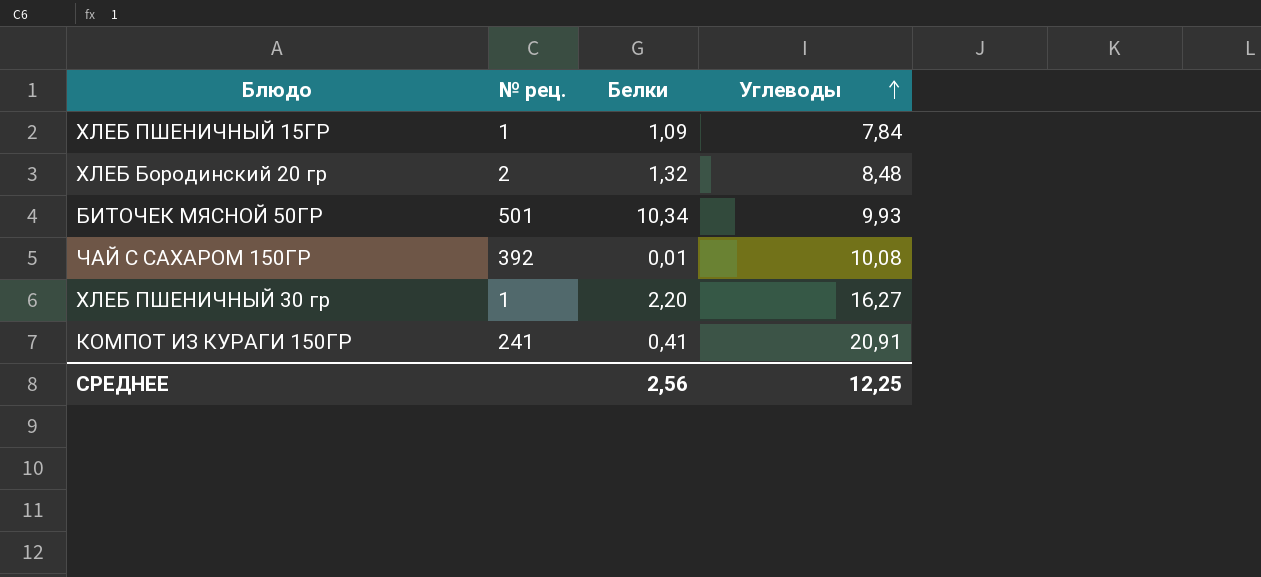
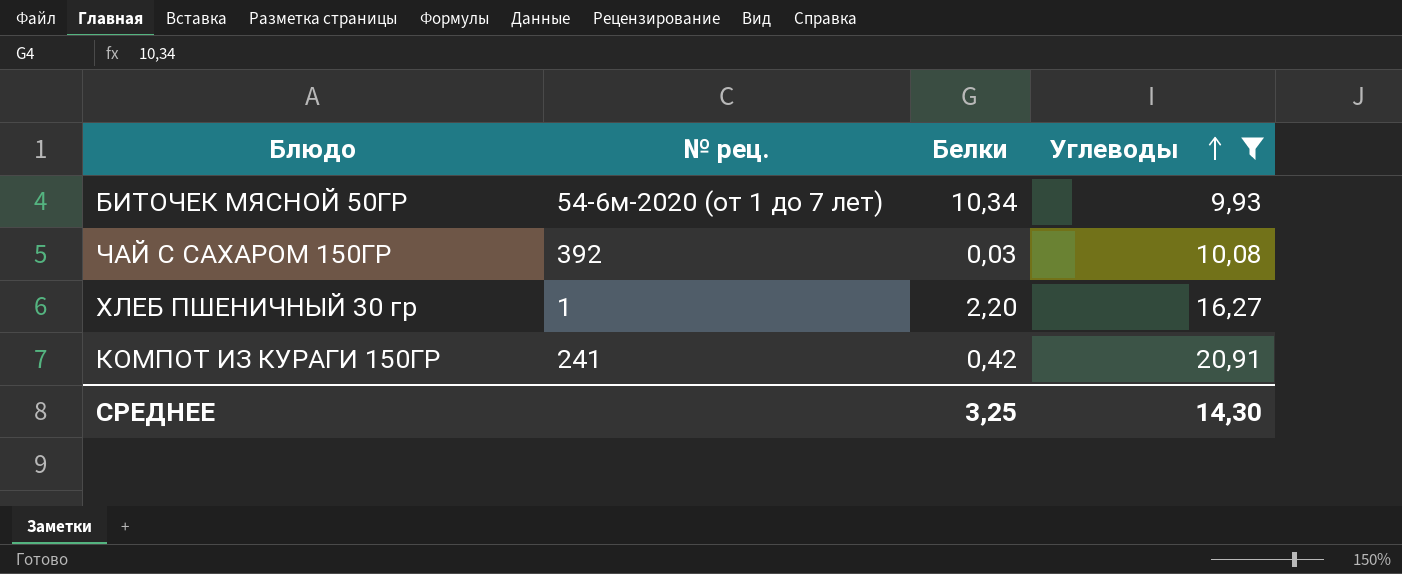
filter: none -> Углеводы >= 9,93
БИТОЧЕК МЯСНОЙ 50ГР | № рец.: 501 -> 54-6м-2020 (от 1 до 7 лет)
ЧАЙ С САХАРОМ 150ГР | Белки: 0,01 -> 0,03
КОМПОТ ИЗ КУРАГИ 150ГР | Белки: 0,41 -> 0,42
СРЕДНЕЕ | Белки: 2,56 -> 3,25
СРЕДНЕЕ | Углеводы: 12,25 -> 14,30

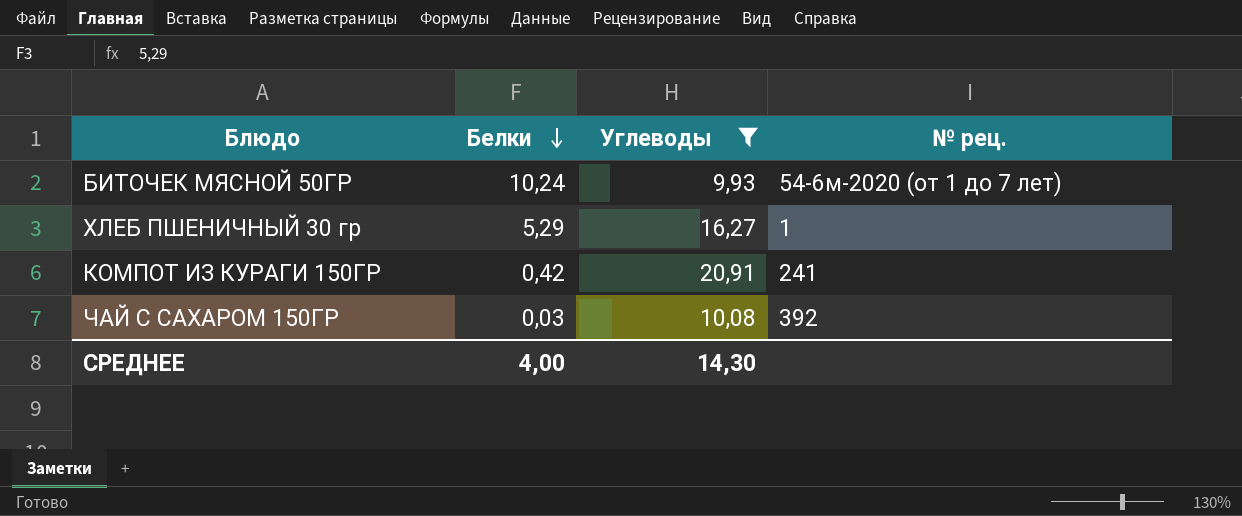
row order: Углеводы ascending -> Белки descending
column № рец. | position: 2 -> 4
БИТОЧЕК МЯСНОЙ 50ГР | Белки: 10,34 -> 10,24
ХЛЕБ ПШЕНИЧНЫЙ 30 гр | Белки: 2,20 -> 5,29
СРЕДНЕЕ | Белки: 3,25 -> 4,00

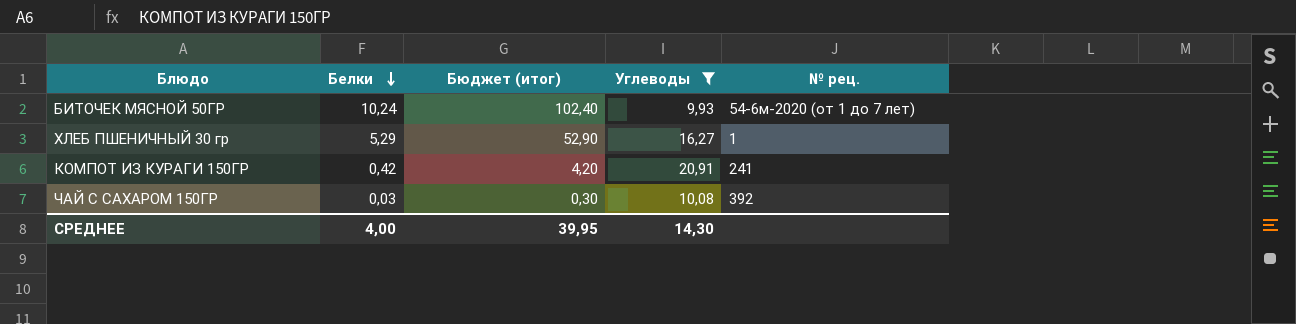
column Бюджет (итог) | formula: none -> [Белки] * 10

